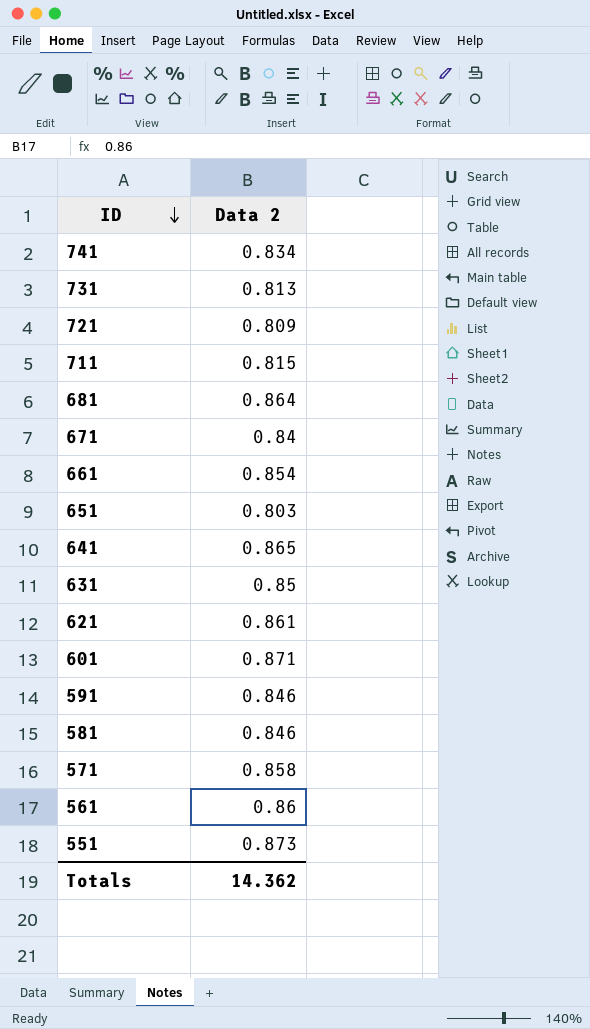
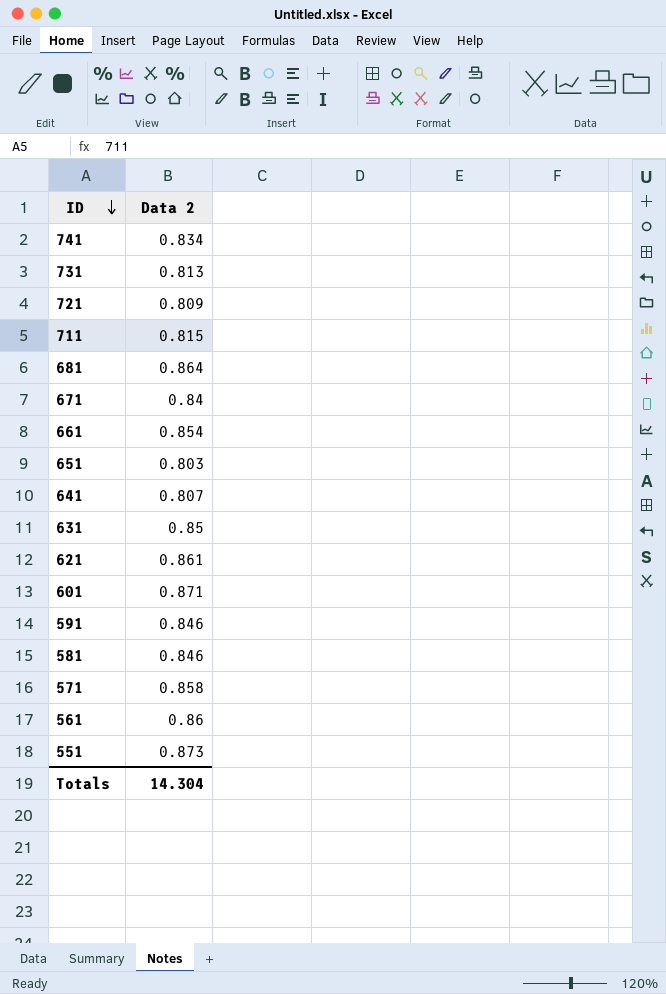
641 | Data 2: 0.865 -> 0.807
Totals | Data 2: 14.362 -> 14.304

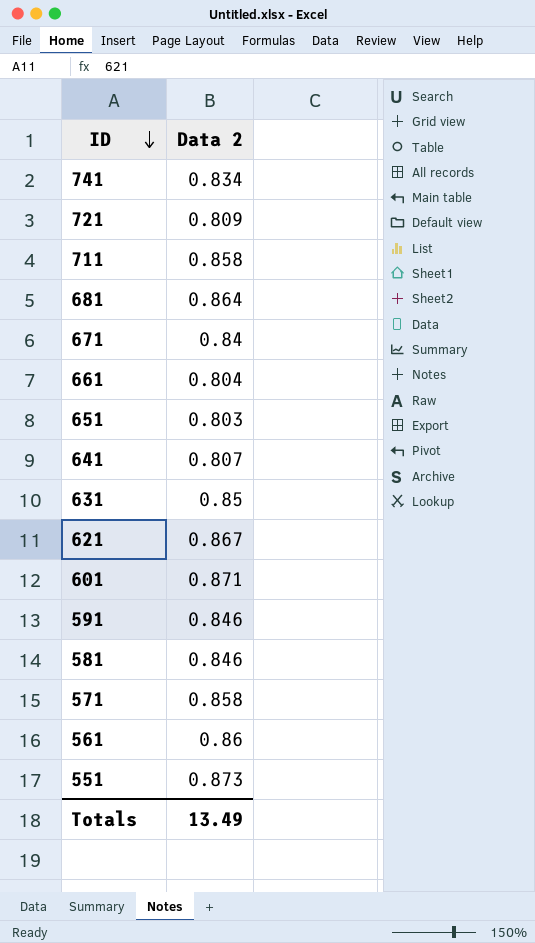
row 731: 0.813 -> none
711 | Data 2: 0.815 -> 0.858
661 | Data 2: 0.854 -> 0.804
621 | Data 2: 0.861 -> 0.867
Totals | Data 2: 14.304 -> 13.49

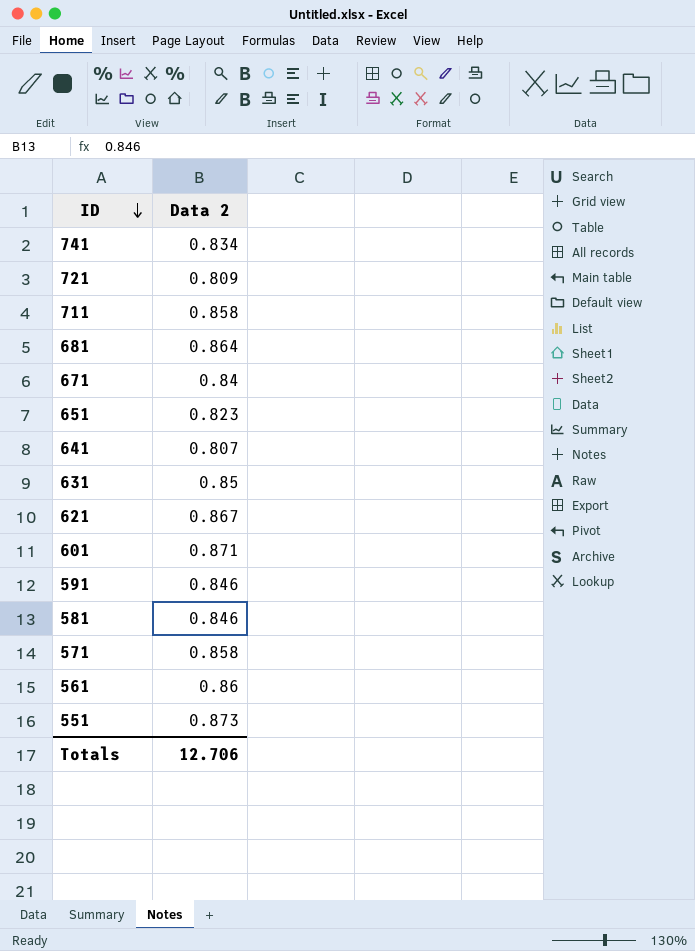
row 661: 0.804 -> none
651 | Data 2: 0.803 -> 0.823
Totals | Data 2: 13.49 -> 12.706

